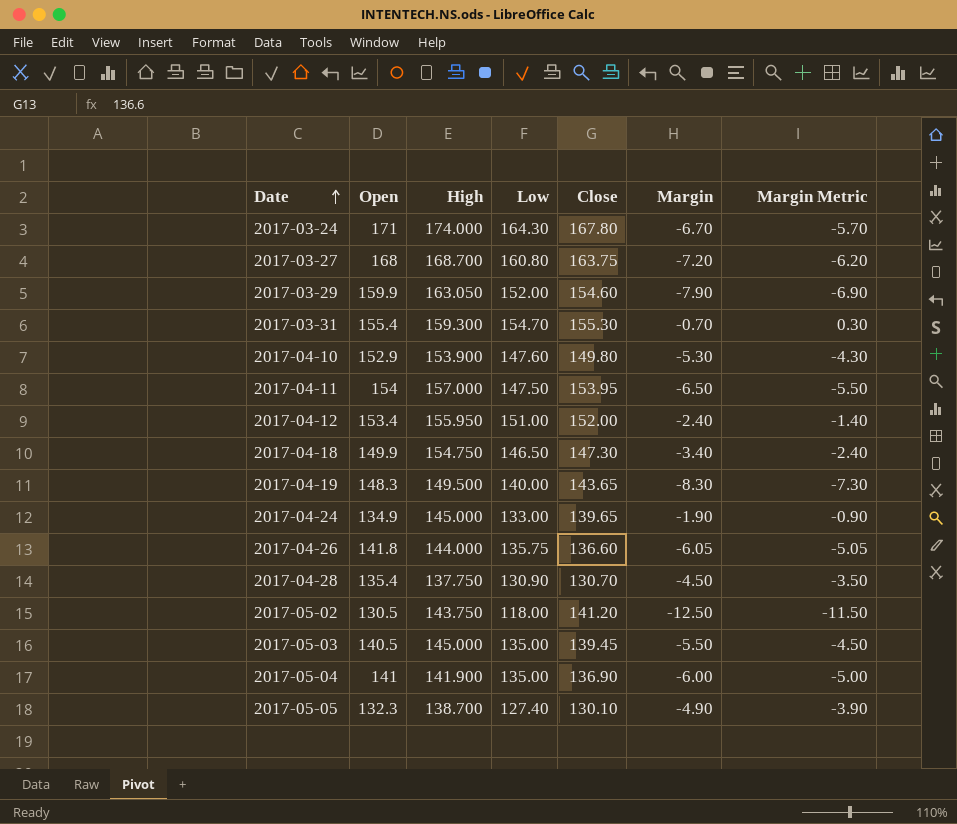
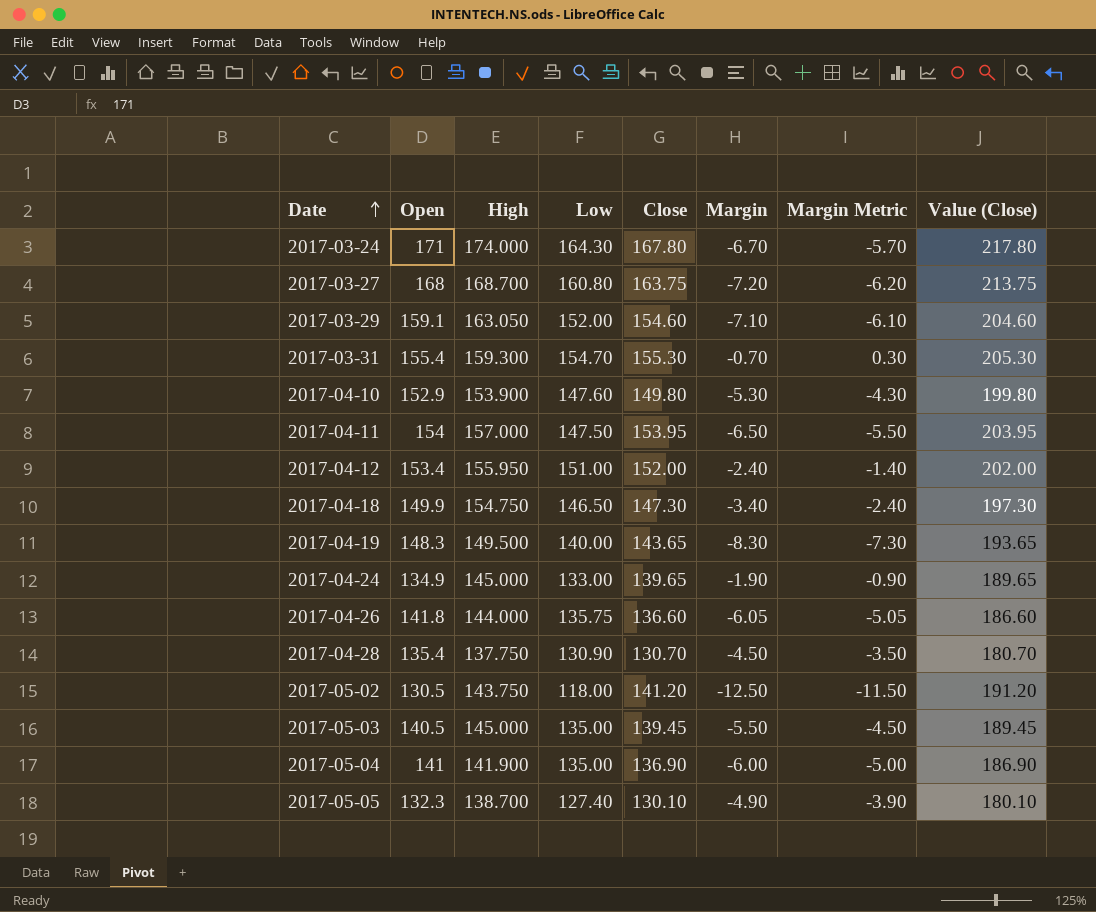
column Value (Close) | formula: none -> [Close] + 50
2017-03-29 | Open: 159.9 -> 159.1
2017-03-29 | Margin: -7.90 -> -7.10
2017-03-29 | Margin Metric: -6.90 -> -6.10

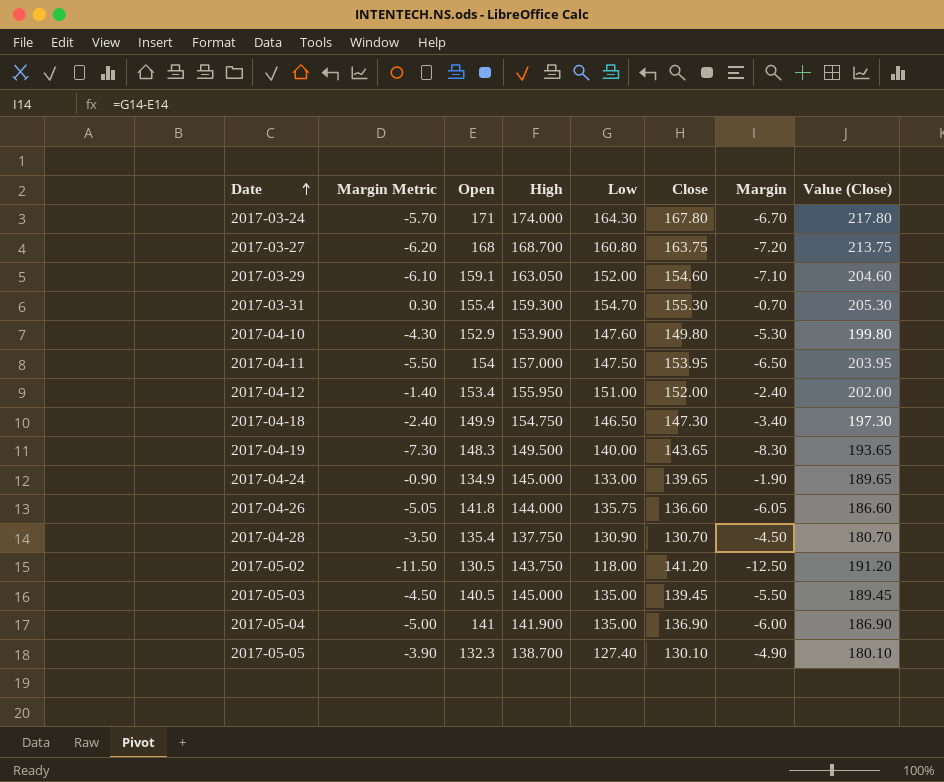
column Margin Metric | position: 7 -> 2

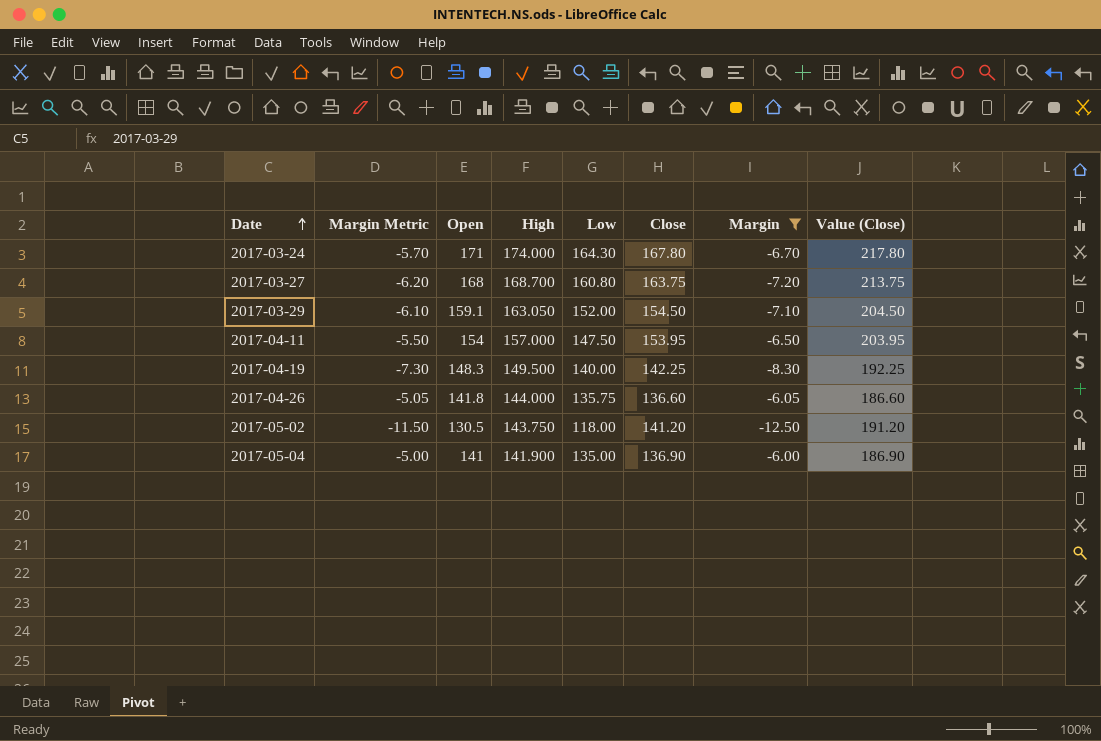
filter: none -> Margin <= -6.00
2017-03-29 | Close: 154.60 -> 154.50
2017-03-29 | Value (Close): 204.60 -> 204.50
2017-04-19 | Close: 143.65 -> 142.25
2017-04-19 | Value (Close): 193.65 -> 192.25

